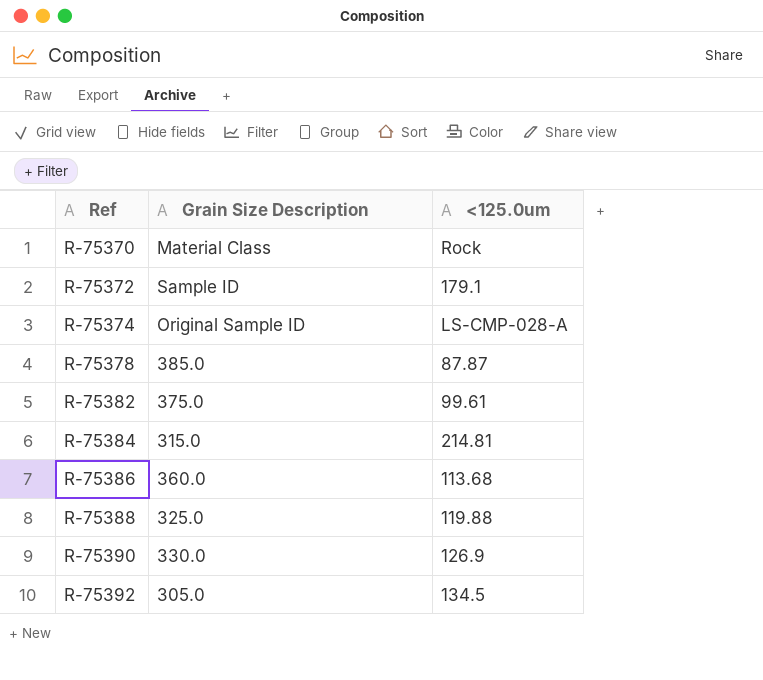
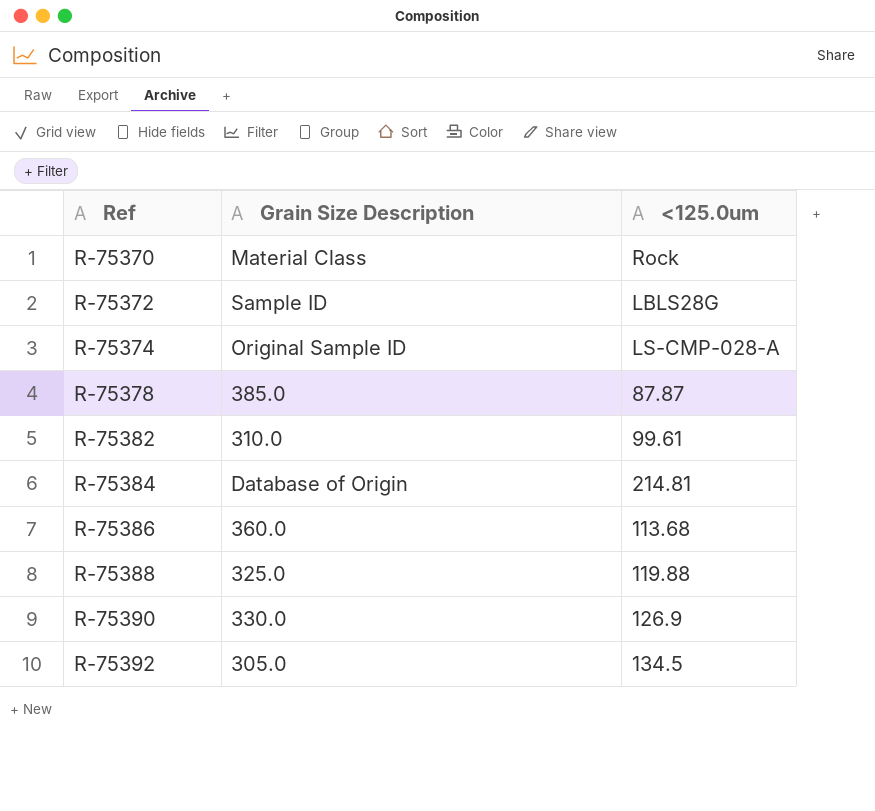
R-75372 | <125.0um: 179.1 -> LBLS28G
R-75382 | Grain Size Description: 375.0 -> 310.0
R-75384 | Grain Size Description: 315.0 -> Database of Origin

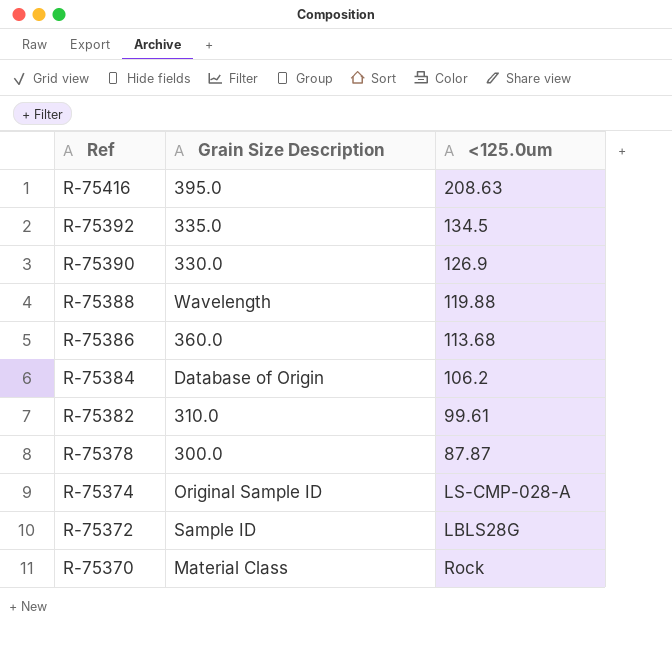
row order: Ref ascending -> Ref descending
row R-75416: none -> 395.0 | 208.63
R-75392 | Grain Size Description: 305.0 -> 335.0
R-75388 | Grain Size Description: 325.0 -> Wavelength
R-75384 | <125.0um: 214.81 -> 106.2
R-75378 | Grain Size Description: 385.0 -> 300.0

